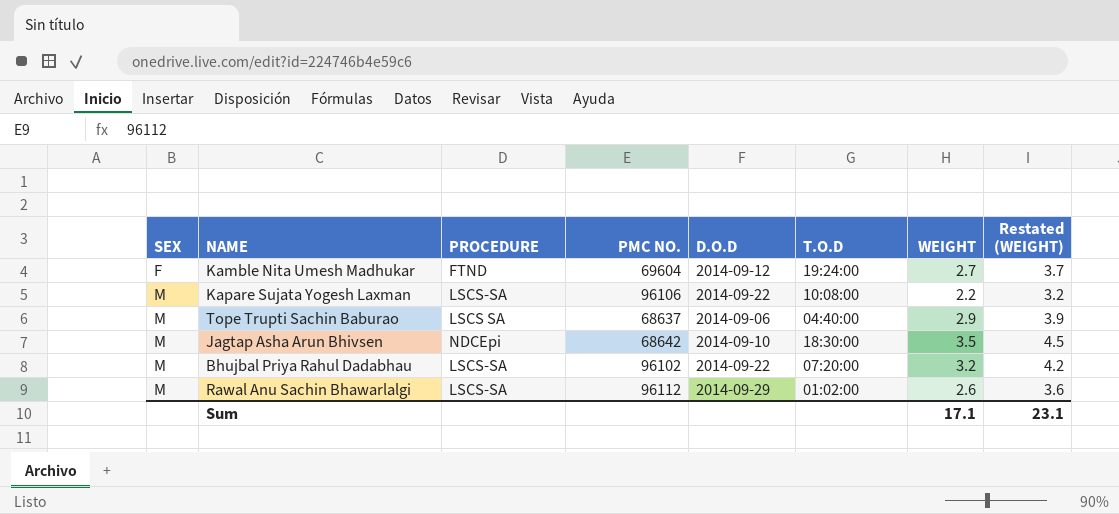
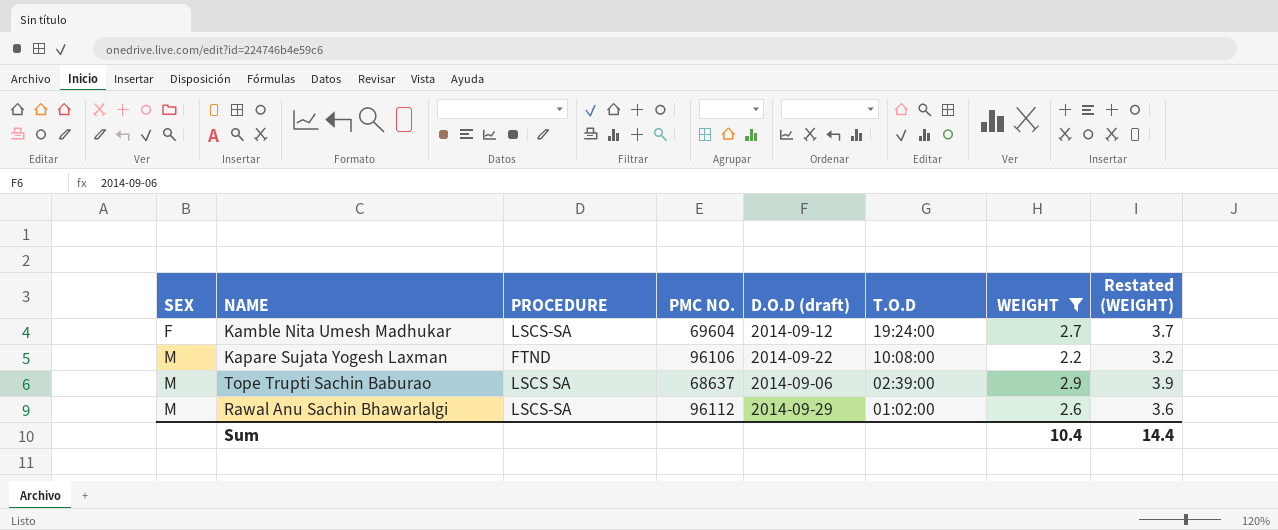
filter: none -> WEIGHT <= 2.9
column name: D.O.D -> D.O.D (draft)
Kamble Nita Umesh Madhukar | PROCEDURE: FTND -> LSCS-SA
Kapare Sujata Yogesh Laxman | PROCEDURE: LSCS-SA -> FTND
Tope Trupti Sachin Baburao | T.O.D: 04:40:00 -> 02:39:00
Sum | WEIGHT: 17.1 -> 10.4
Sum | Restated (WEIGHT): 23.1 -> 14.4

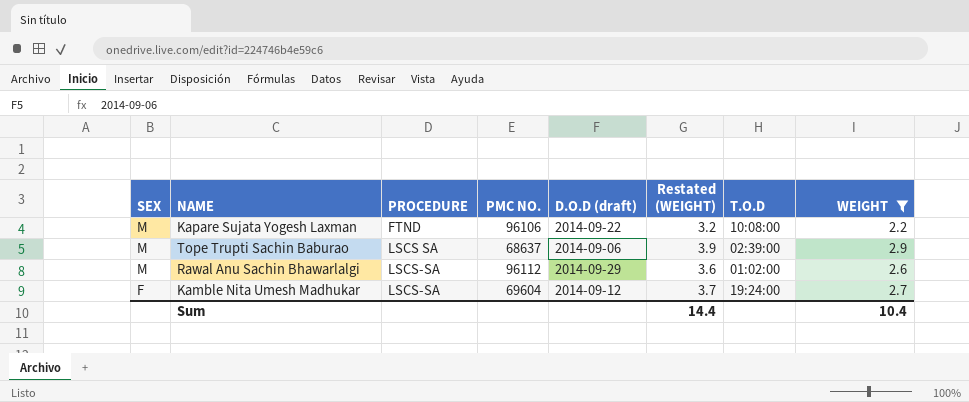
row order: SEX ascending -> SEX descending
column Restated (WEIGHT) | position: 8 -> 6

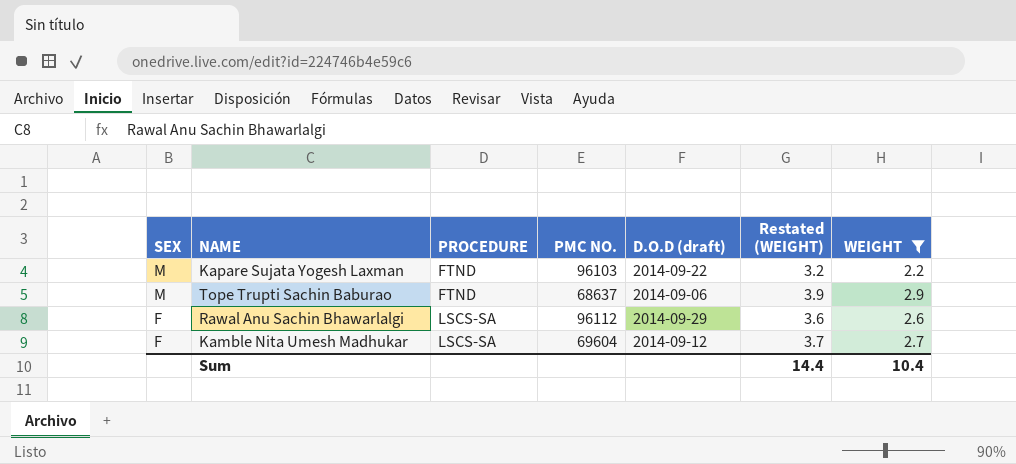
column T.O.D | position: 7 -> none
Kapare Sujata Yogesh Laxman | PMC NO.: 96106 -> 96103
Tope Trupti Sachin Baburao | PROCEDURE: LSCS SA -> FTND
Rawal Anu Sachin Bhawarlalgi | SEX: M -> F

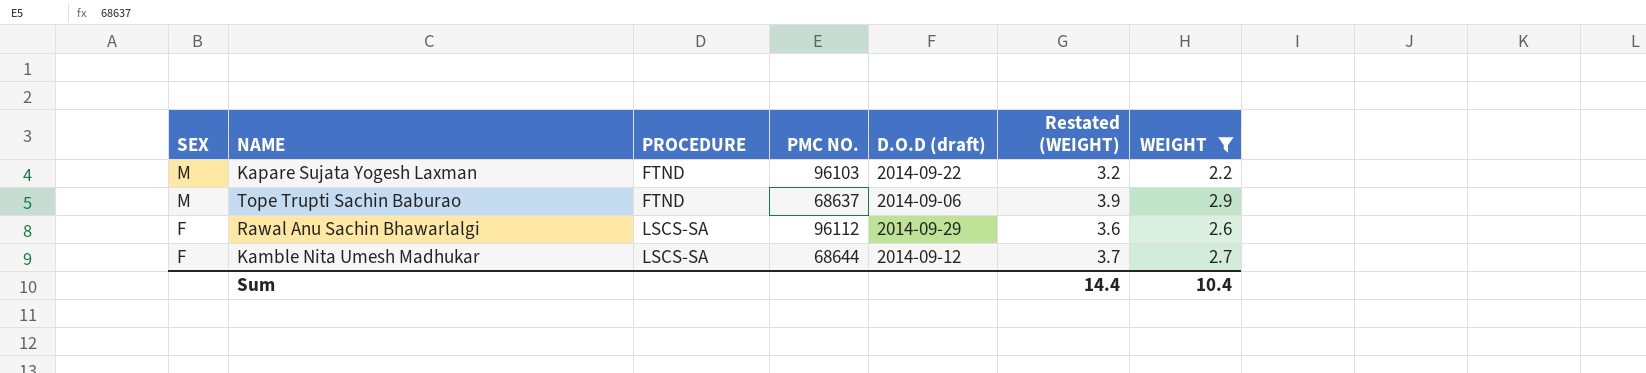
Kamble Nita Umesh Madhukar | PMC NO.: 69604 -> 68644

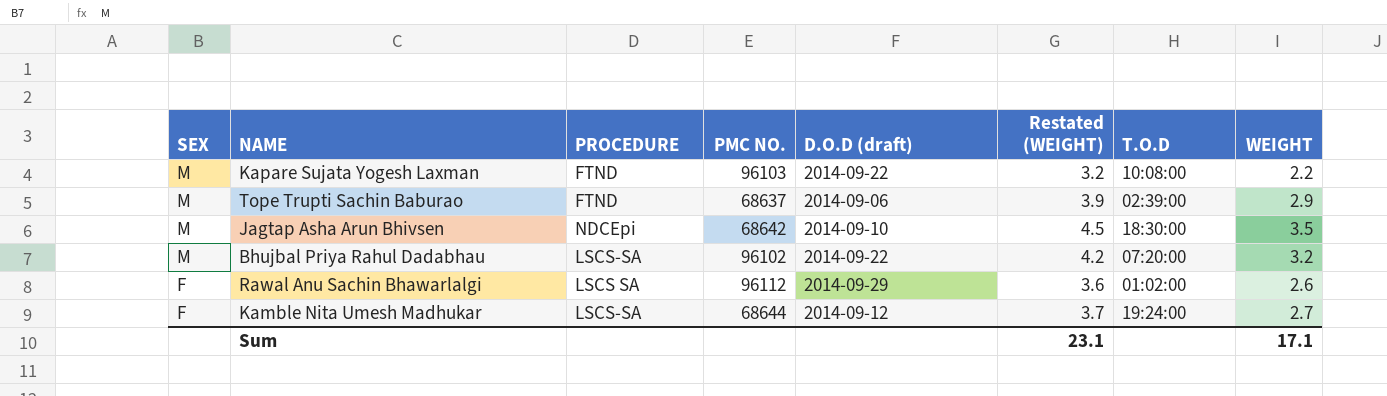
filter: WEIGHT <= 2.9 -> none
column T.O.D | position: none -> 7
Rawal Anu Sachin Bhawarlalgi | PROCEDURE: LSCS-SA -> LSCS SA
Sum | Restated (WEIGHT): 14.4 -> 23.1
Sum | WEIGHT: 10.4 -> 17.1

